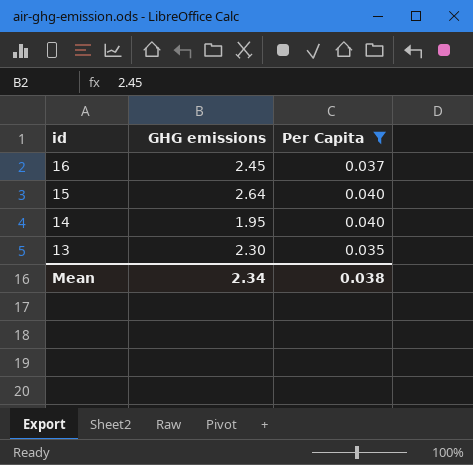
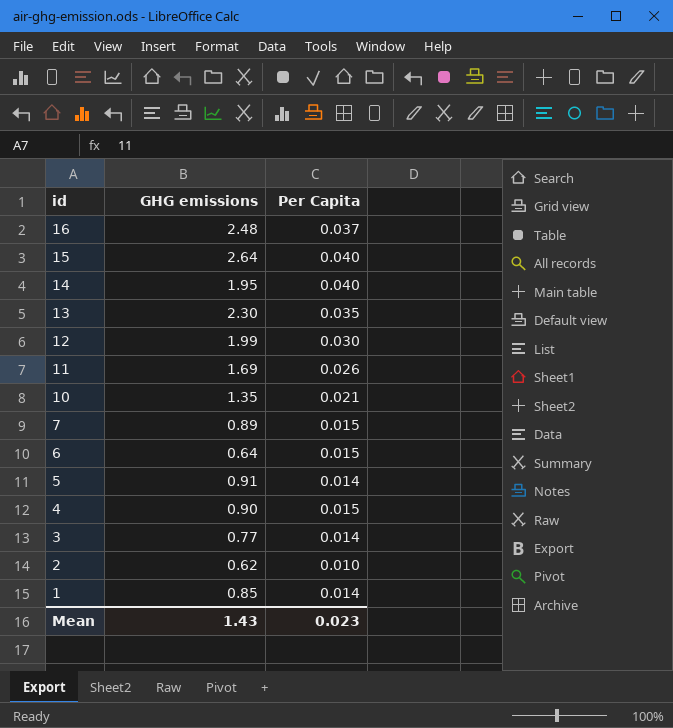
filter: Per Capita >= 0.035 -> none
16 | GHG emissions: 2.45 -> 2.48
Mean | GHG emissions: 2.34 -> 1.43
Mean | Per Capita: 0.038 -> 0.023

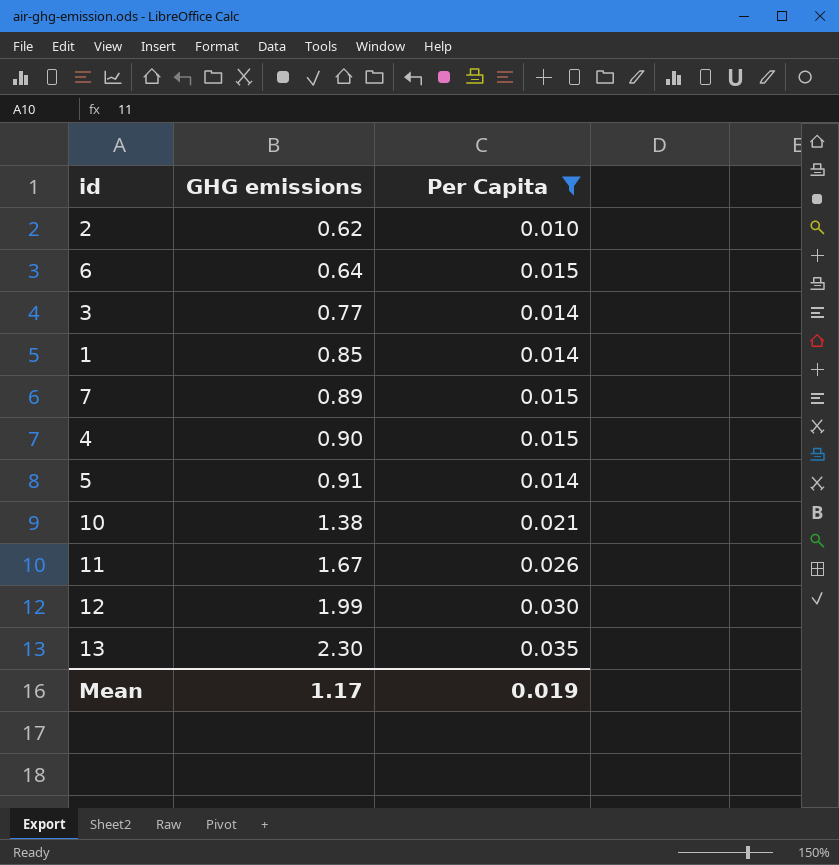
filter: none -> Per Capita <= 0.035
row order: id descending -> GHG emissions ascending
10 | GHG emissions: 1.35 -> 1.38
11 | GHG emissions: 1.69 -> 1.67
Mean | GHG emissions: 1.43 -> 1.17
Mean | Per Capita: 0.023 -> 0.019

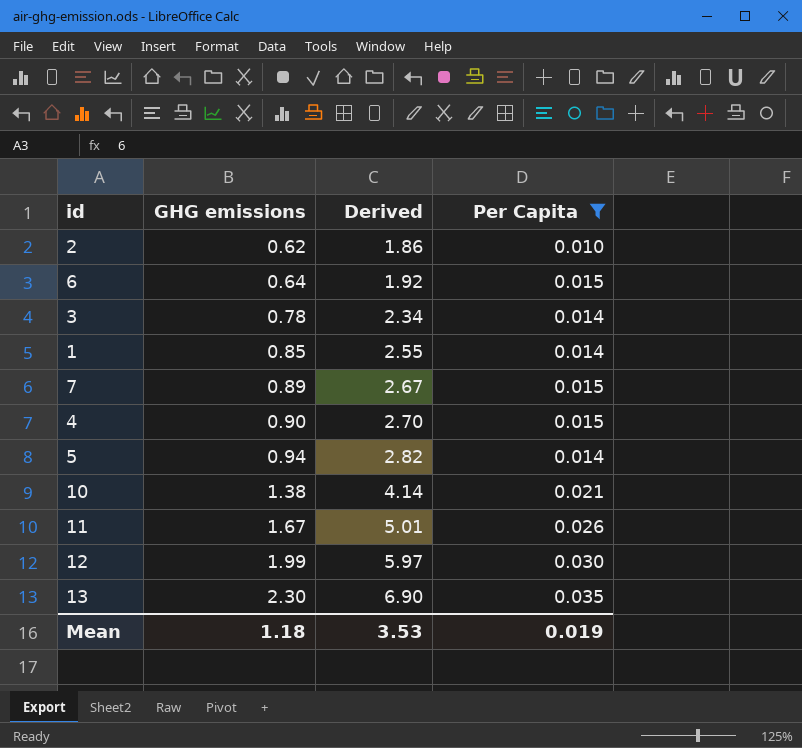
column Derived | formula: none -> [GHG emissions] * 3
3 | GHG emissions: 0.77 -> 0.78
5 | GHG emissions: 0.91 -> 0.94
Mean | GHG emissions: 1.17 -> 1.18

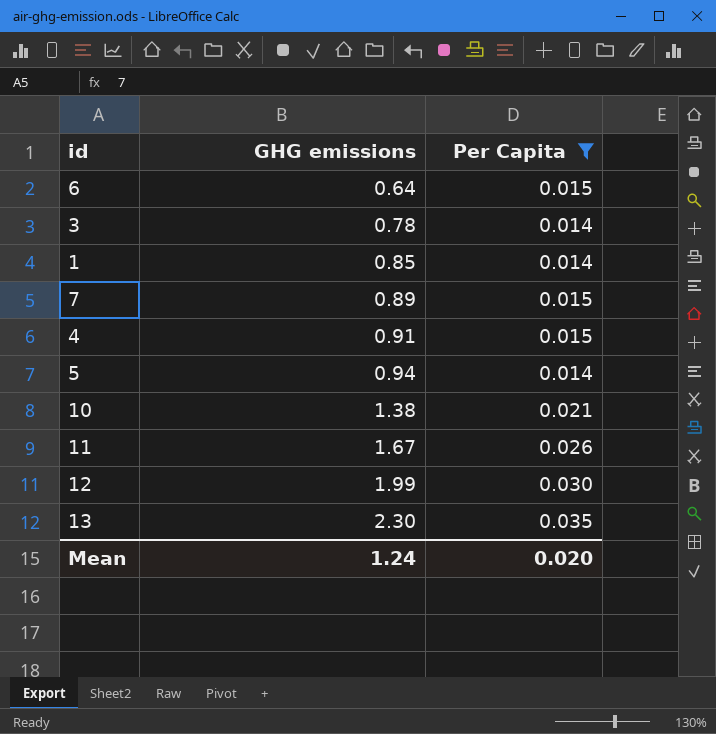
column Derived | formula: [GHG emissions] * 3 -> none
row 2: 0.62 | 1.86 | 0.010 -> none
4 | GHG emissions: 0.90 -> 0.91
Mean | GHG emissions: 1.18 -> 1.24
Mean | Per Capita: 0.019 -> 0.020

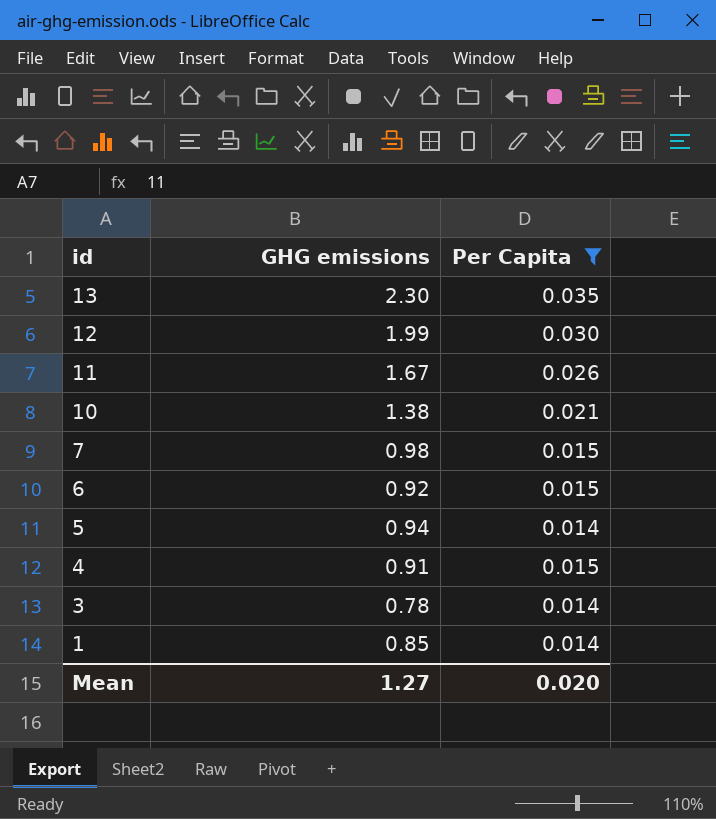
row order: GHG emissions ascending -> id descending
7 | GHG emissions: 0.89 -> 0.98
6 | GHG emissions: 0.64 -> 0.92
Mean | GHG emissions: 1.24 -> 1.27

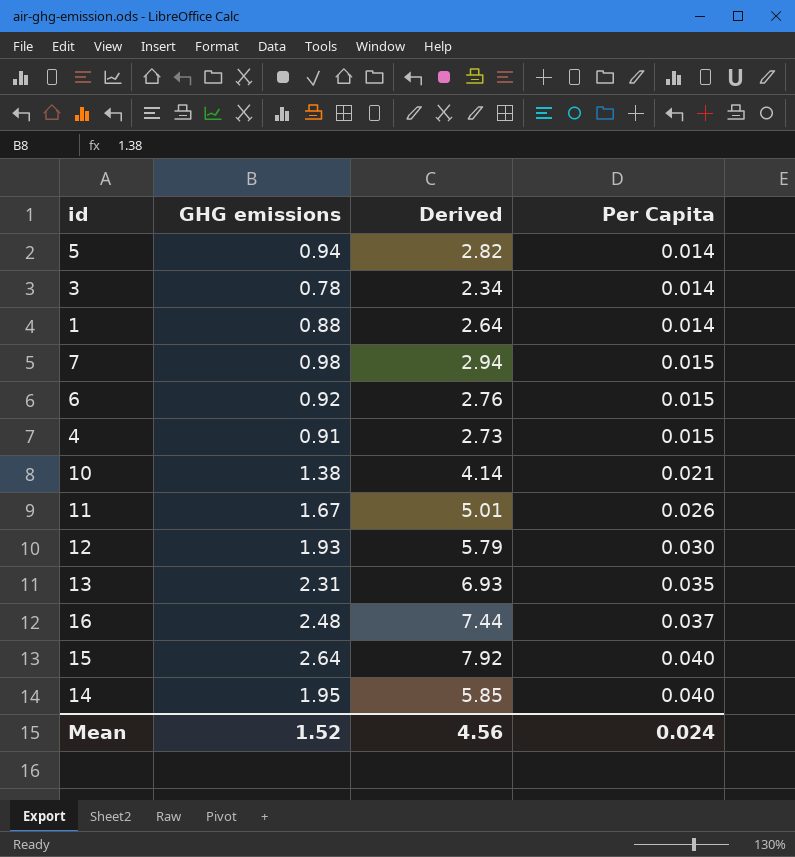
filter: Per Capita <= 0.035 -> none
row order: id descending -> Per Capita ascending
column Derived | formula: none -> [GHG emissions] * 3
1 | GHG emissions: 0.85 -> 0.88
12 | GHG emissions: 1.99 -> 1.93
13 | GHG emissions: 2.30 -> 2.31
Mean | GHG emissions: 1.27 -> 1.52
Mean | Per Capita: 0.020 -> 0.024

